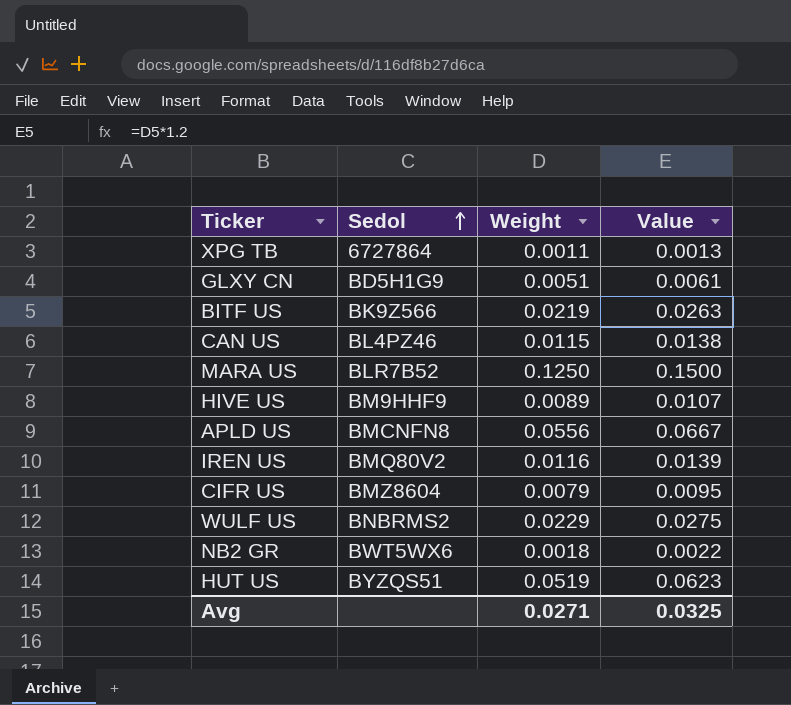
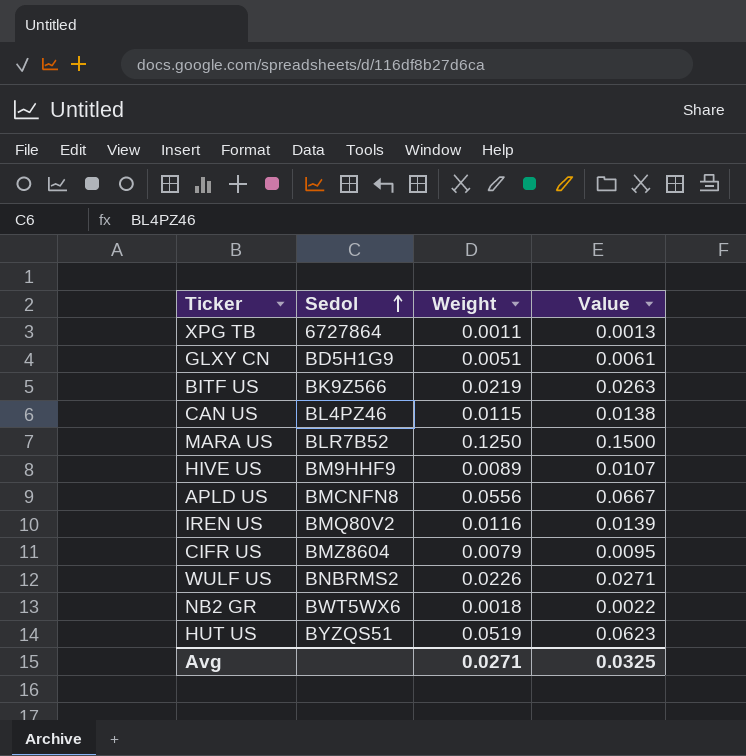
WULF US | Weight: 0.0229 -> 0.0226
WULF US | Value: 0.0275 -> 0.0271

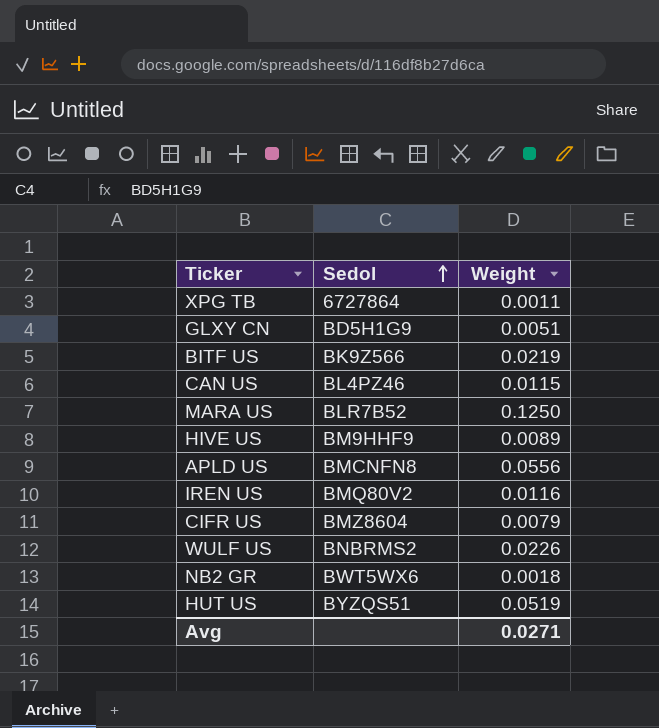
column Value | formula: [Weight] * 1.2 -> none

